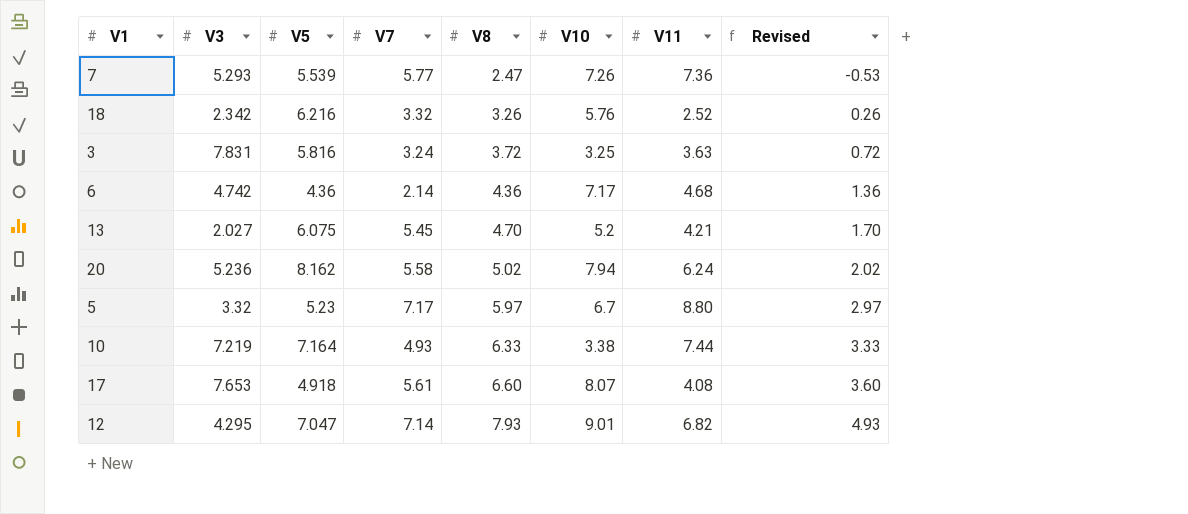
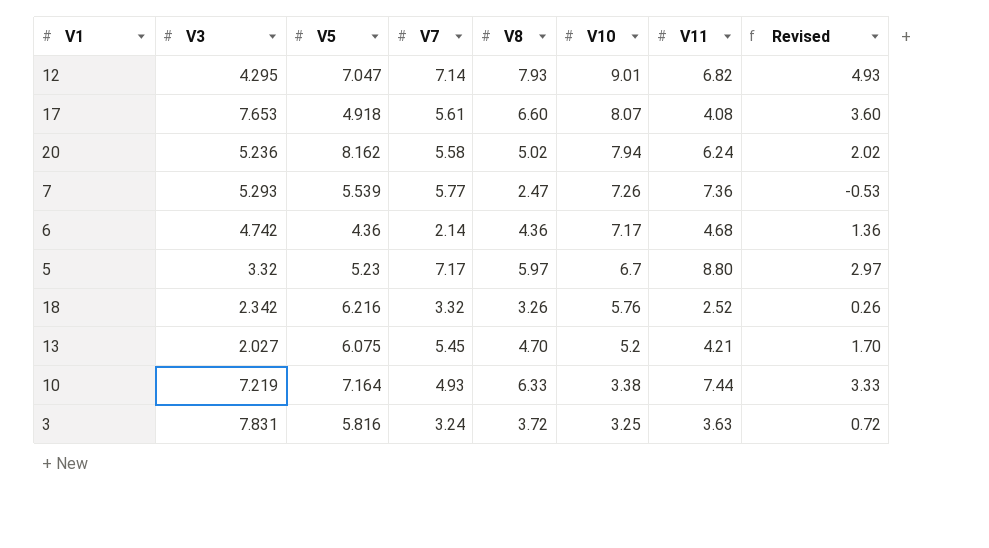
row order: V8 ascending -> V10 descending

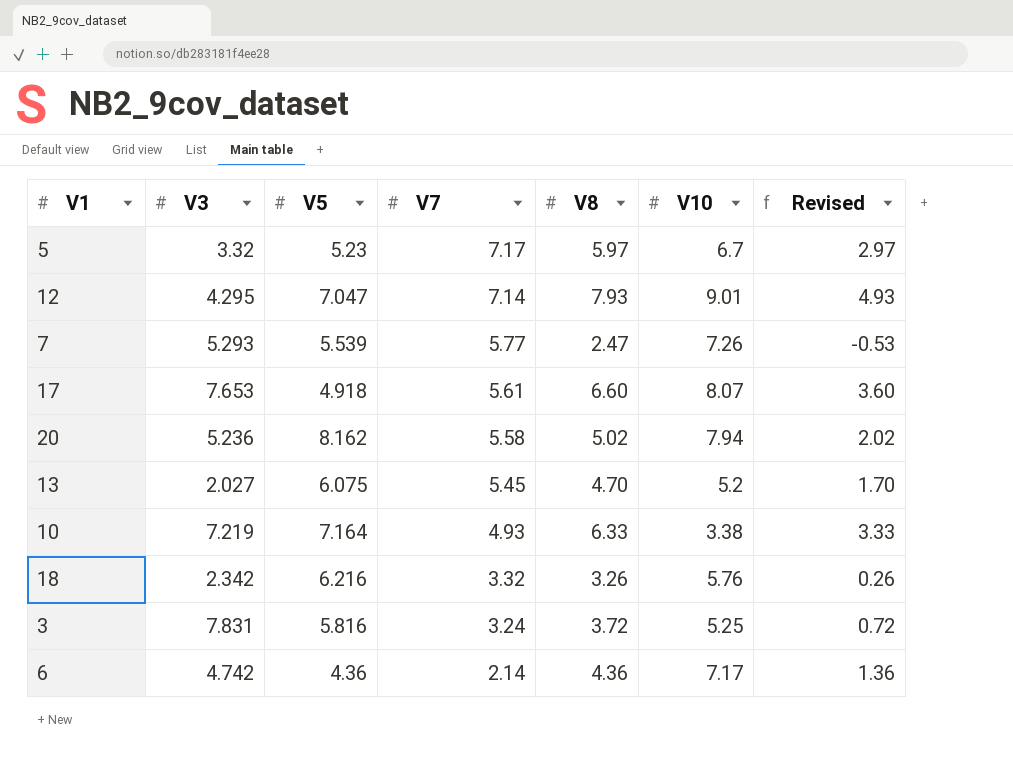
row order: V10 descending -> V7 descending
column V11 | position: 7 -> none
3 | V10: 3.25 -> 5.25

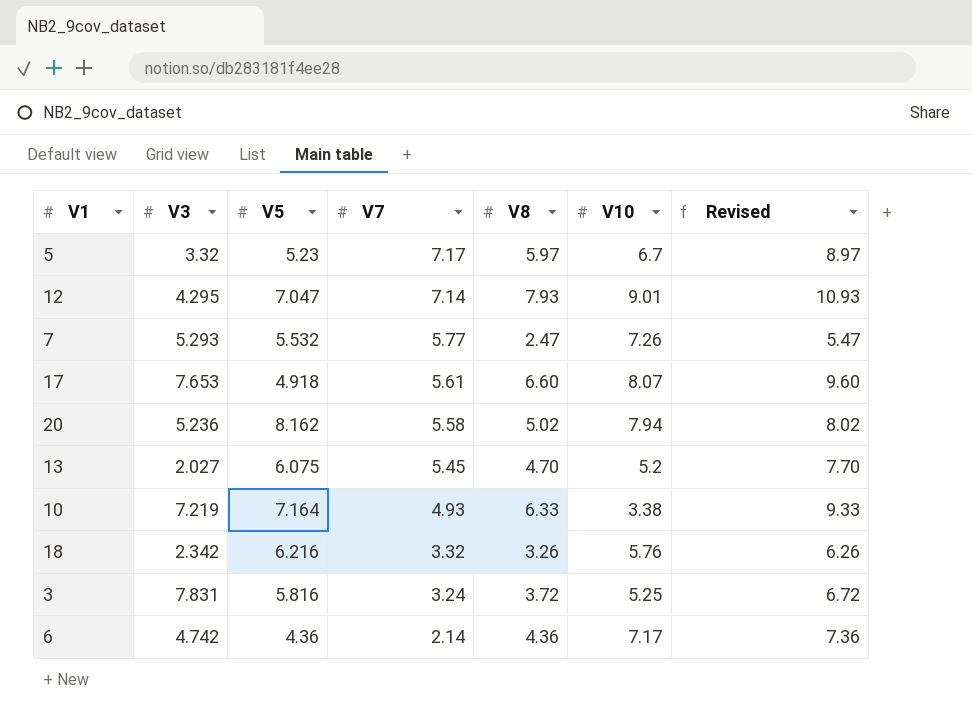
column Revised | formula: [V8] - 3 -> [V8] + 3
7 | V5: 5.539 -> 5.532

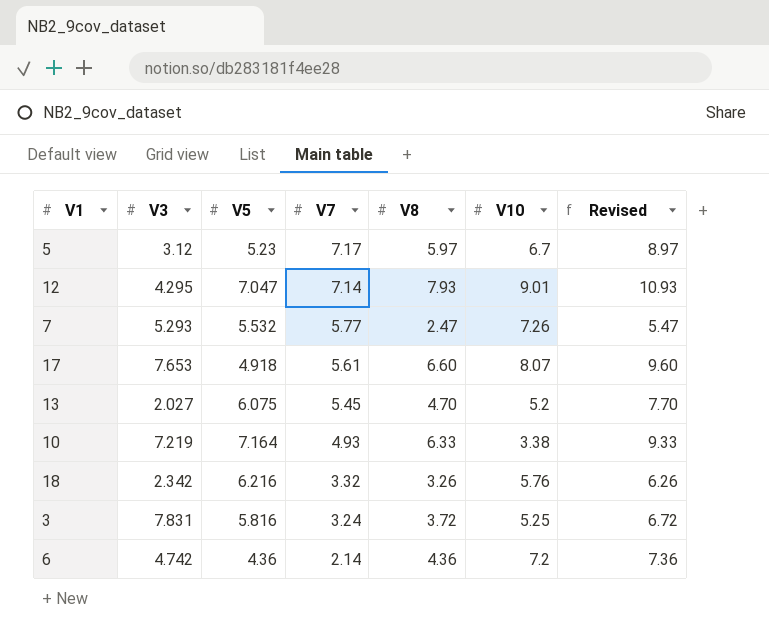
row 20: 5.236 | 8.162 | 5.58 | 5.02 | 7.94 | 8.02 -> none
5 | V3: 3.32 -> 3.12
6 | V10: 7.17 -> 7.2

